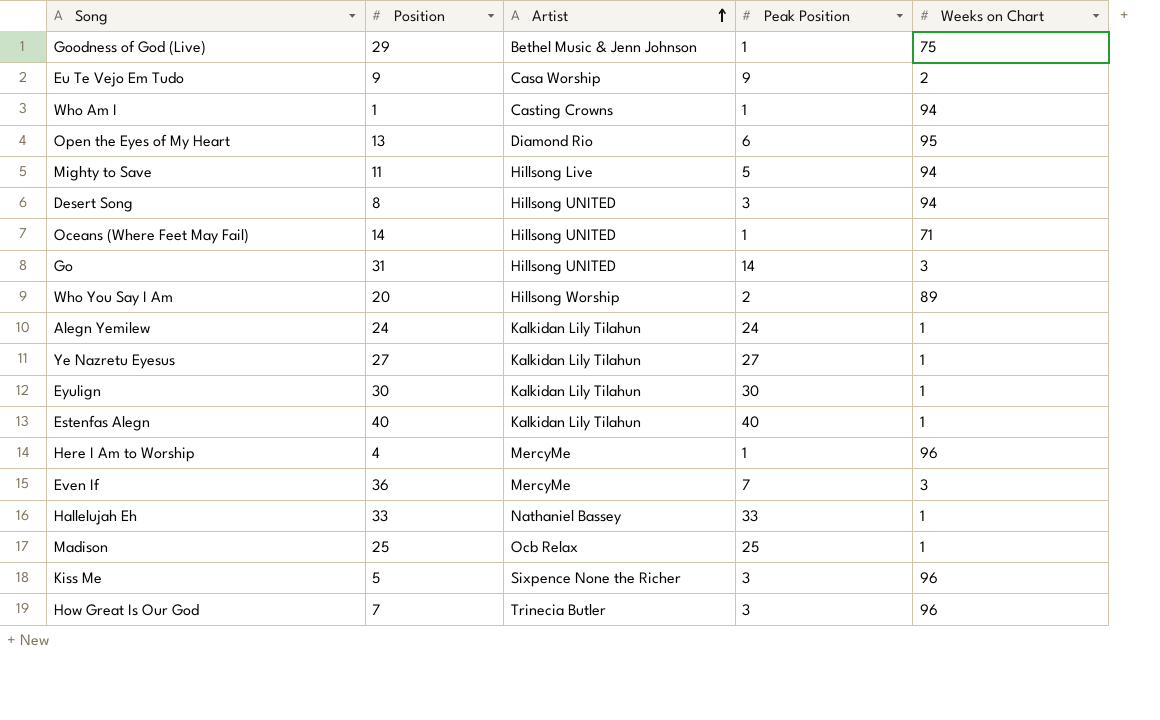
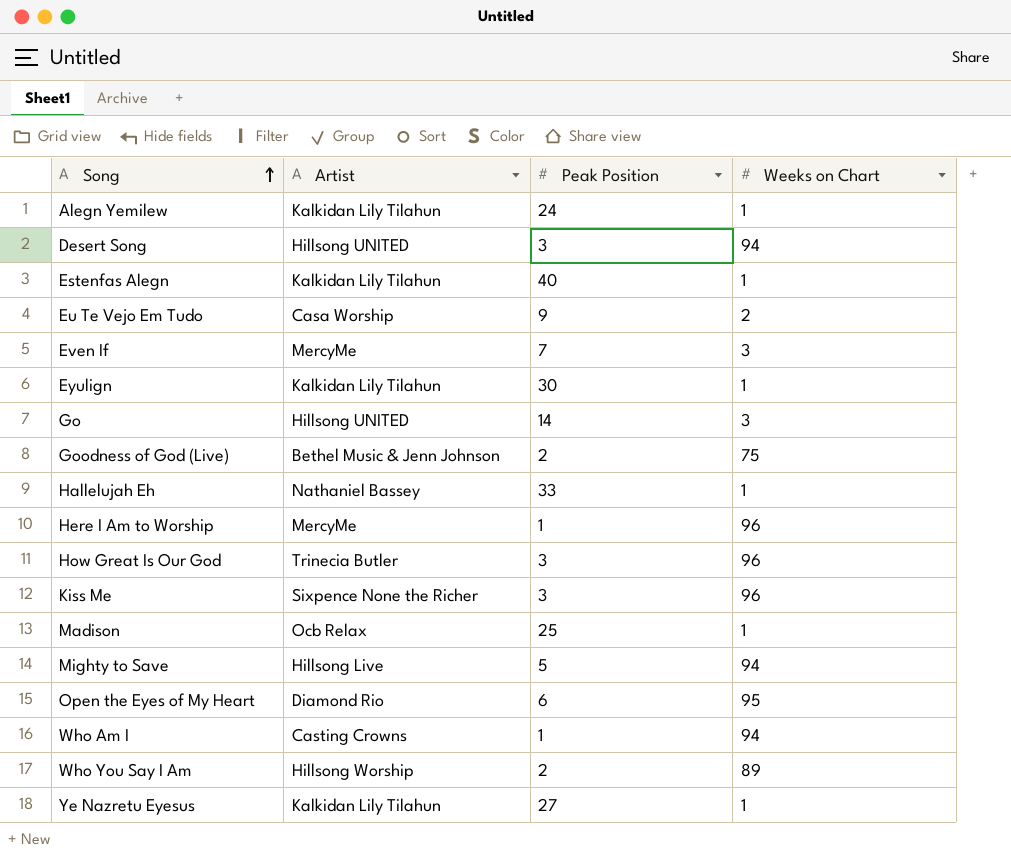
row order: Artist ascending -> Song ascending
column Position | position: 2 -> none
row Oceans (Where Feet May Fail): 14 | Hillsong UNITED | 1 | 71 -> none
Goodness of God (Live) | Peak Position: 1 -> 2

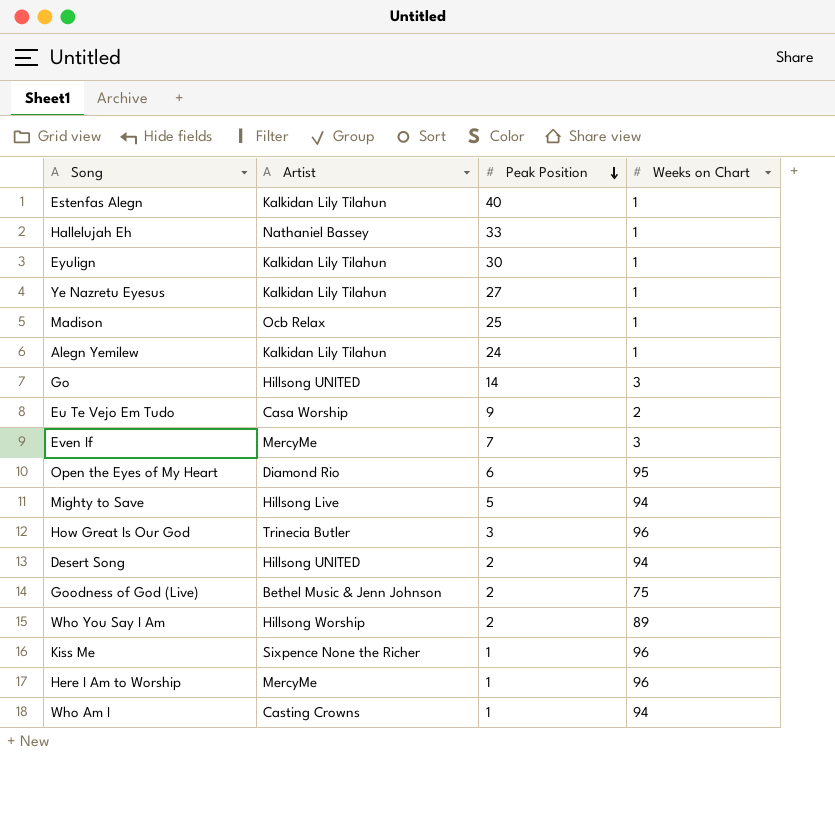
row order: Song ascending -> Peak Position descending
Desert Song | Peak Position: 3 -> 2
Kiss Me | Peak Position: 3 -> 1

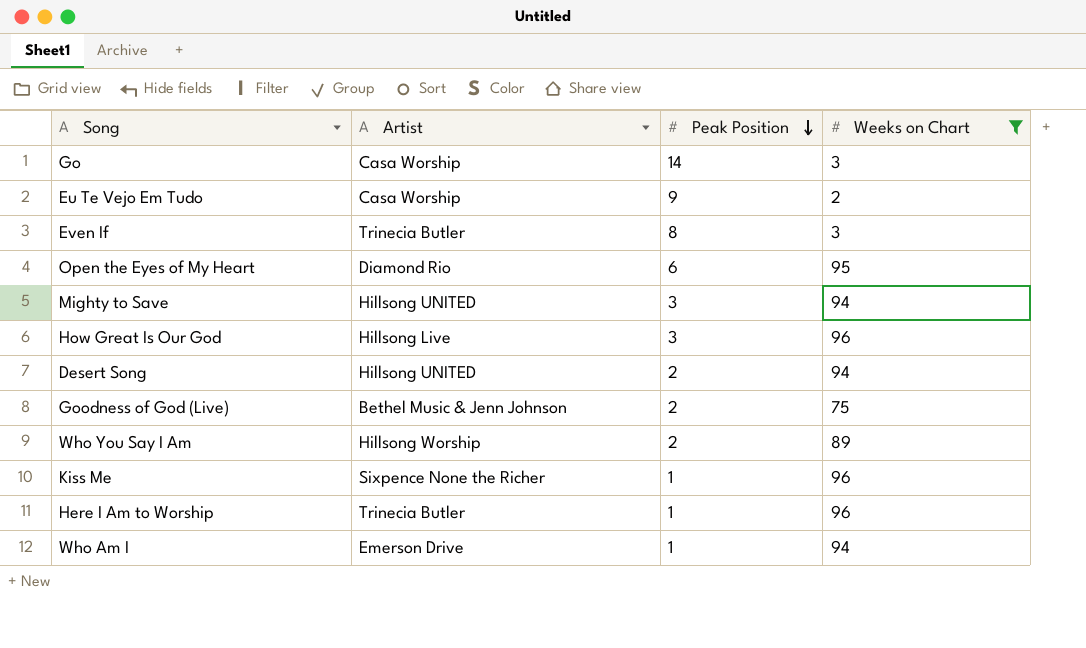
filter: none -> Weeks on Chart != 1
Go | Artist: Hillsong UNITED -> Casa Worship
Even If | Artist: MercyMe -> Trinecia Butler
Even If | Peak Position: 7 -> 8
Mighty to Save | Artist: Hillsong Live -> Hillsong UNITED
Mighty to Save | Peak Position: 5 -> 3
How Great Is Our God | Artist: Trinecia Butler -> Hillsong Live
Here I Am to Worship | Artist: MercyMe -> Trinecia Butler
Who Am I | Artist: Casting Crowns -> Emerson Drive

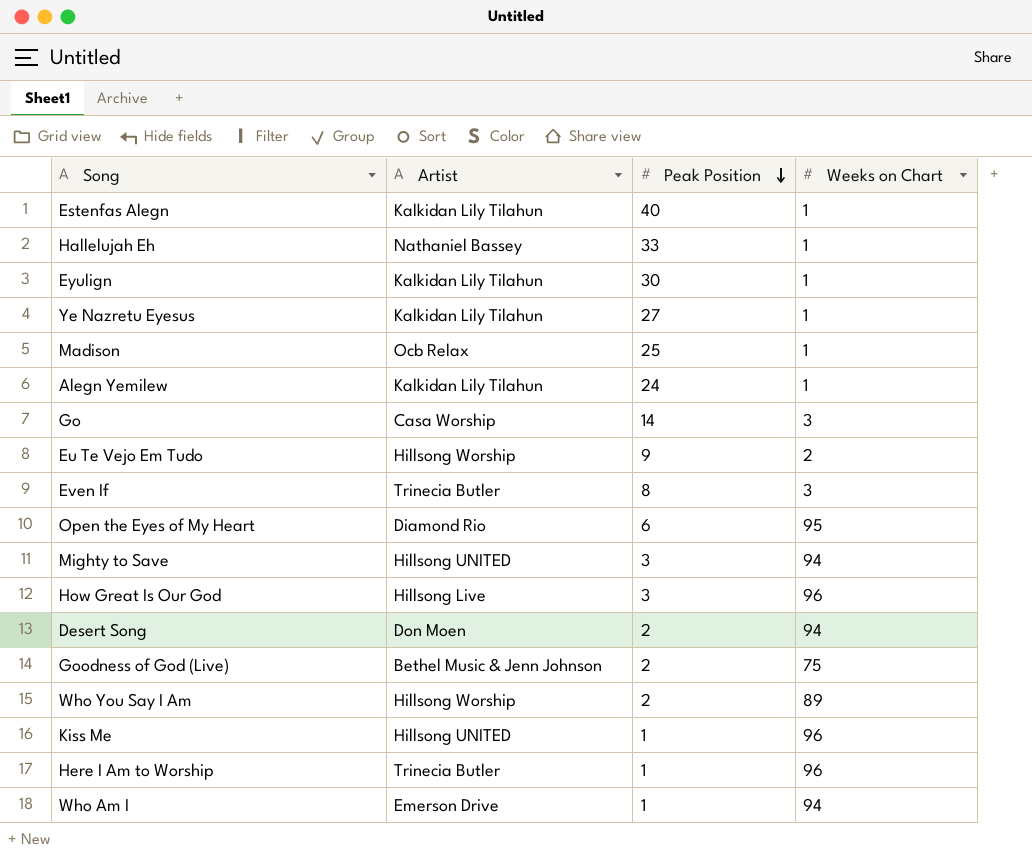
filter: Weeks on Chart != 1 -> none
Eu Te Vejo Em Tudo | Artist: Casa Worship -> Hillsong Worship
Desert Song | Artist: Hillsong UNITED -> Don Moen
Kiss Me | Artist: Sixpence None the Richer -> Hillsong UNITED

